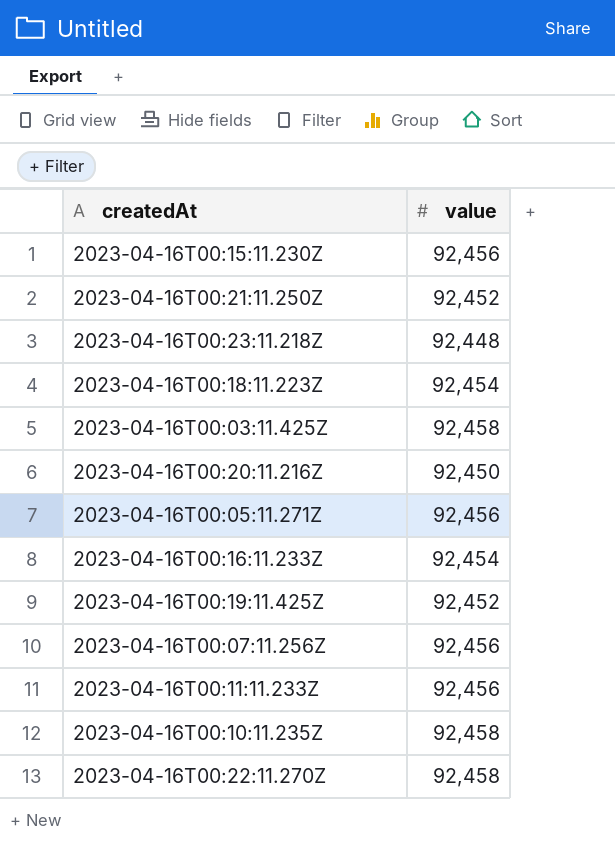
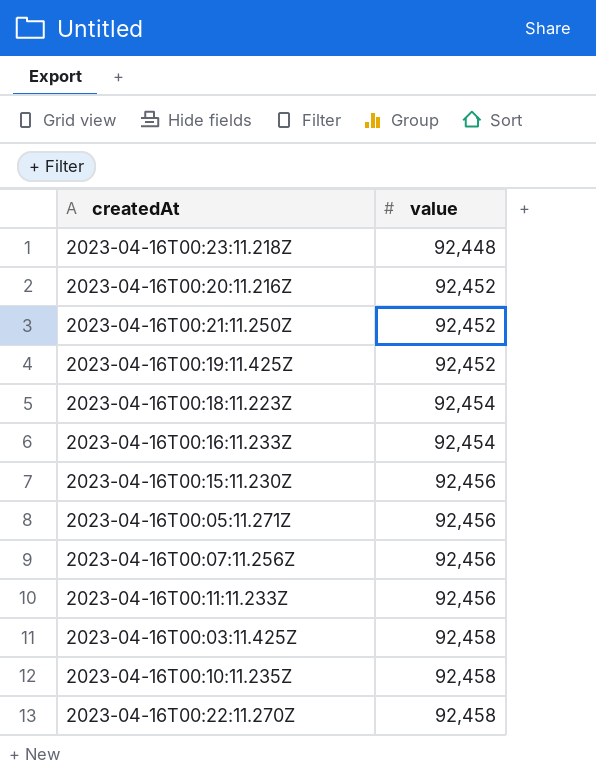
row order: none -> value ascending
2023-04-16T00:20:11.216Z | value: 92,450 -> 92,452

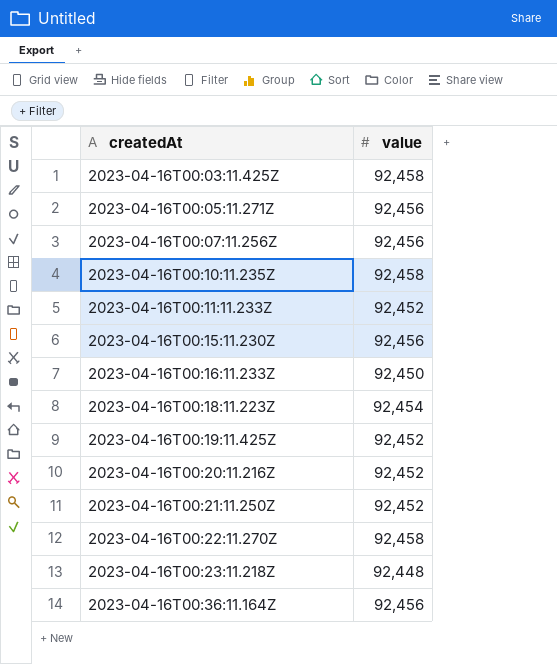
row order: value ascending -> createdAt ascending
2023-04-16T00:11:11.233Z | value: 92,456 -> 92,452
2023-04-16T00:16:11.233Z | value: 92,454 -> 92,450
row 2023-04-16T00:36:11.164Z: none -> 92,456

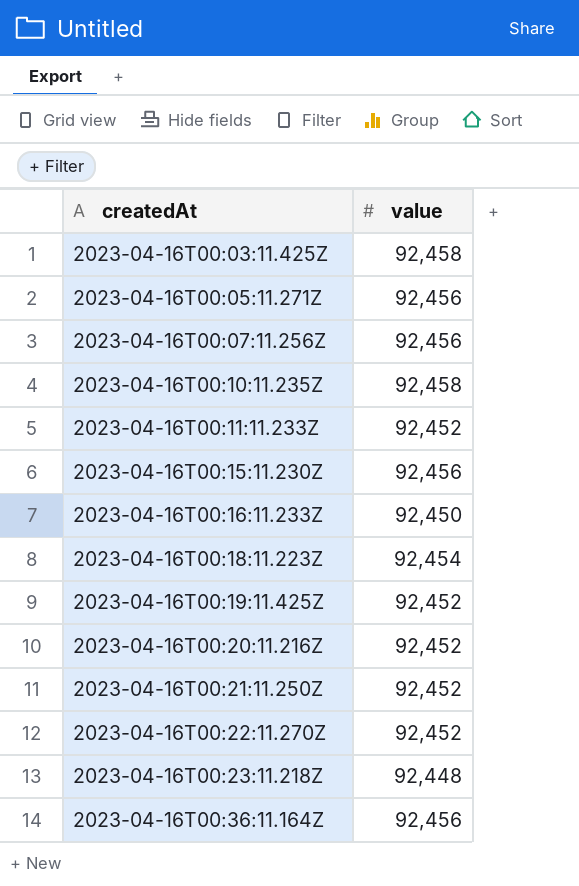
2023-04-16T00:22:11.270Z | value: 92,458 -> 92,452

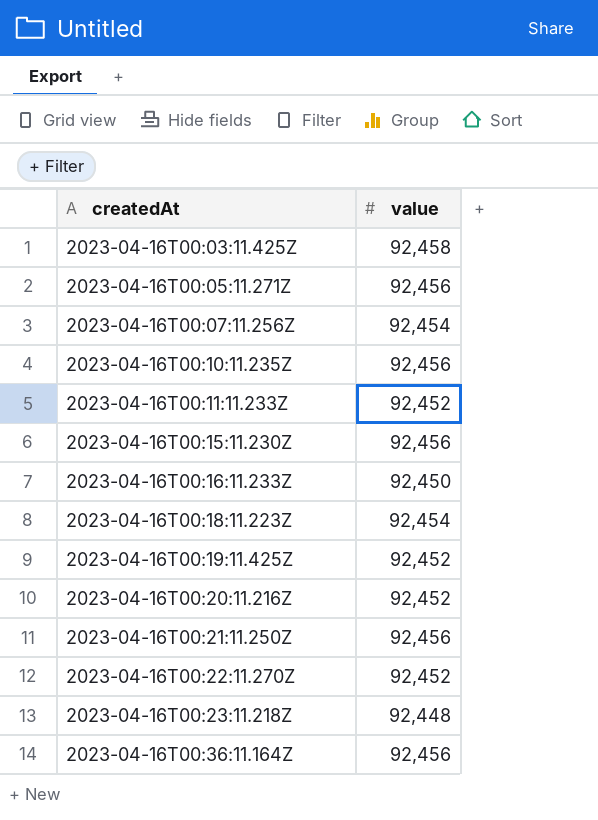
2023-04-16T00:07:11.256Z | value: 92,456 -> 92,454
2023-04-16T00:10:11.235Z | value: 92,458 -> 92,456
2023-04-16T00:21:11.250Z | value: 92,452 -> 92,456

